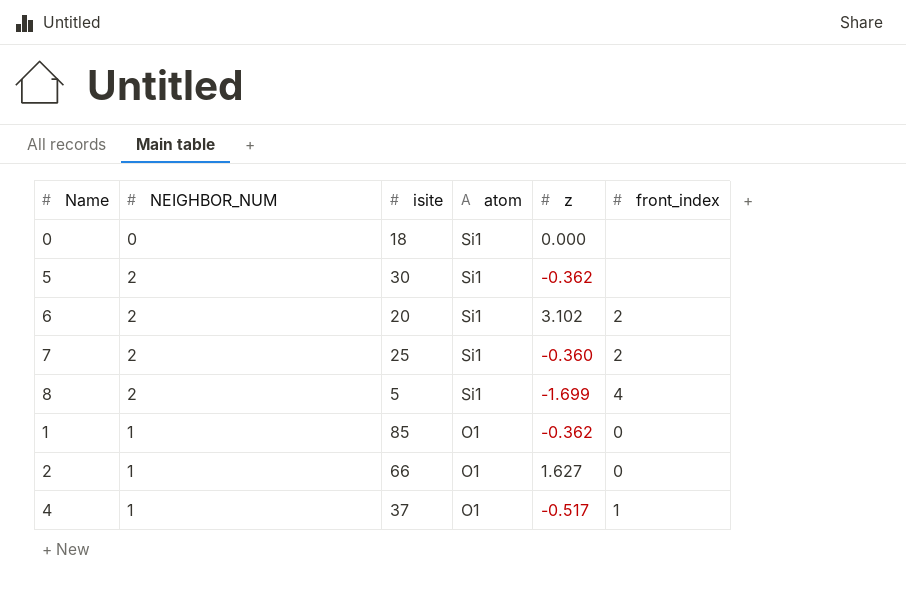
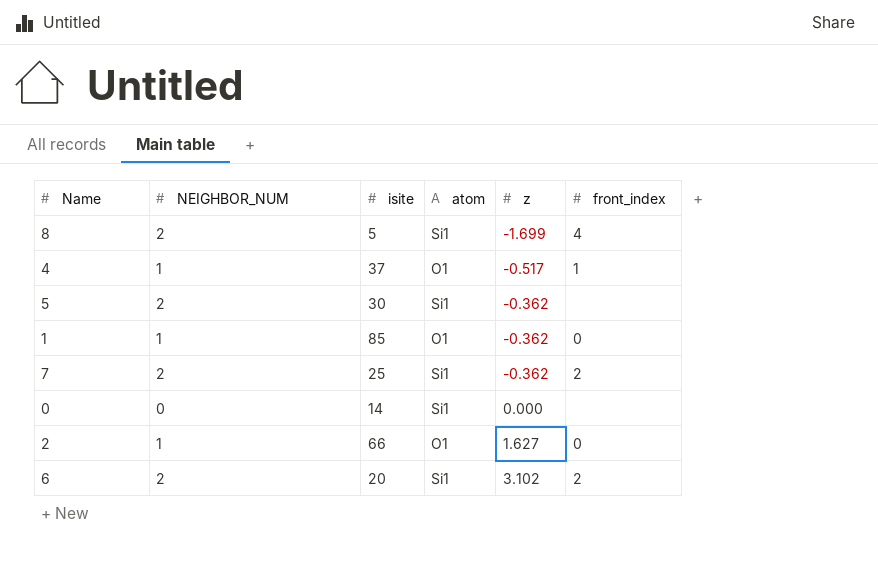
row order: atom descending -> z ascending
7 | z: -0.360 -> -0.362
0 | isite: 18 -> 14

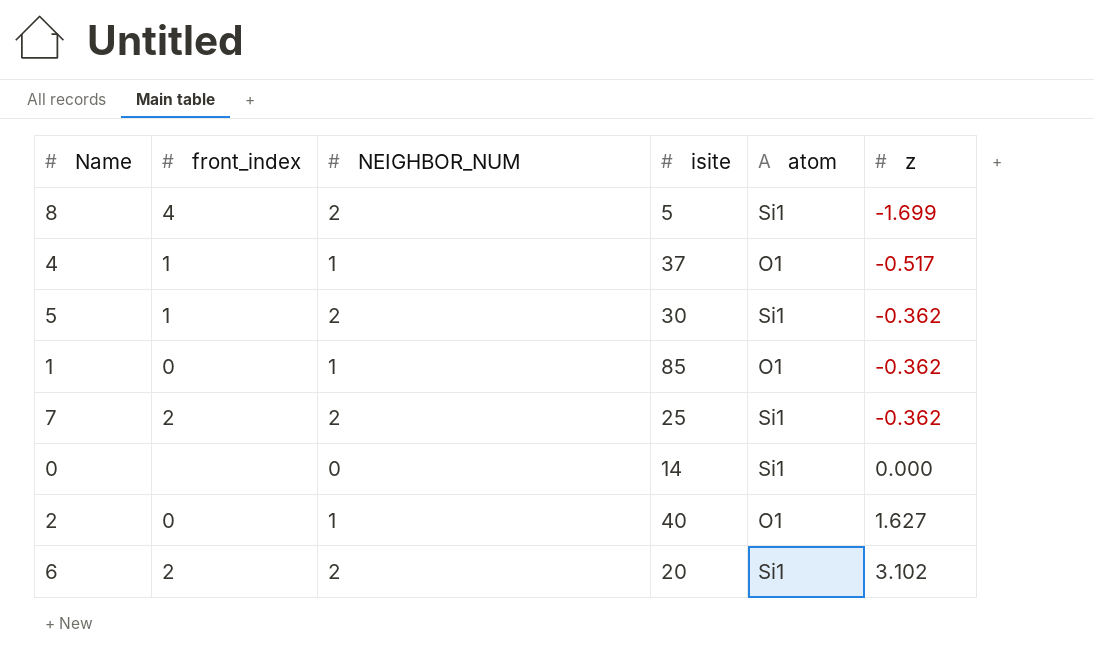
column front_index | position: 6 -> 2
5 | front_index: none -> 1
2 | isite: 66 -> 40

